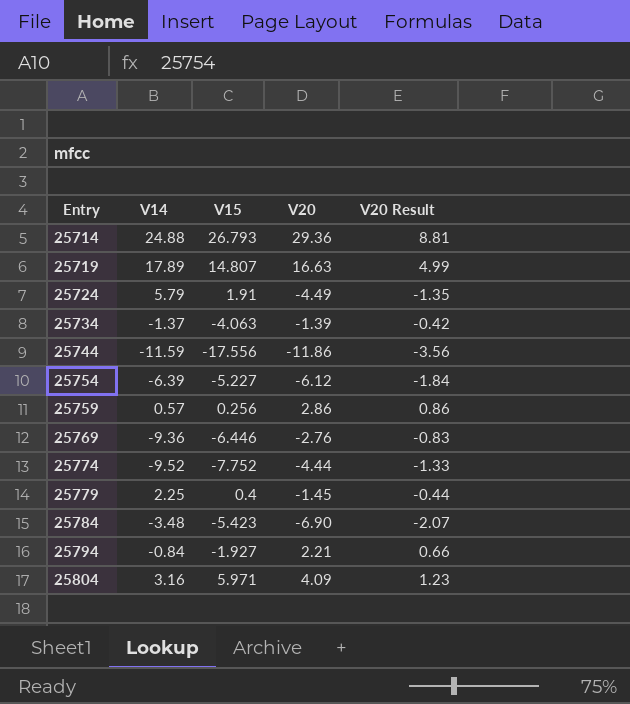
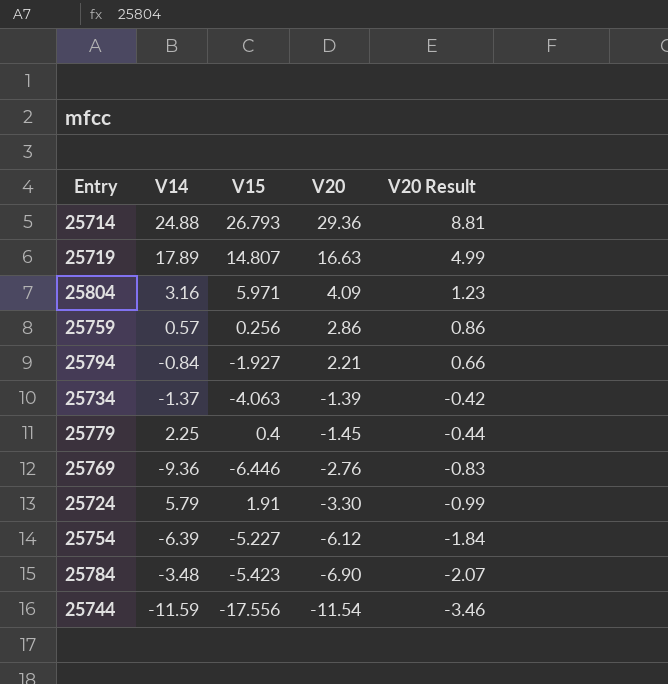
row order: Entry ascending -> V20 descending
row 25774: -9.52 | -7.752 | -4.44 | -1.33 -> none
25724 | V20: -4.49 -> -3.30
25724 | V20 Result: -1.35 -> -0.99
25744 | V20: -11.86 -> -11.54
25744 | V20 Result: -3.56 -> -3.46

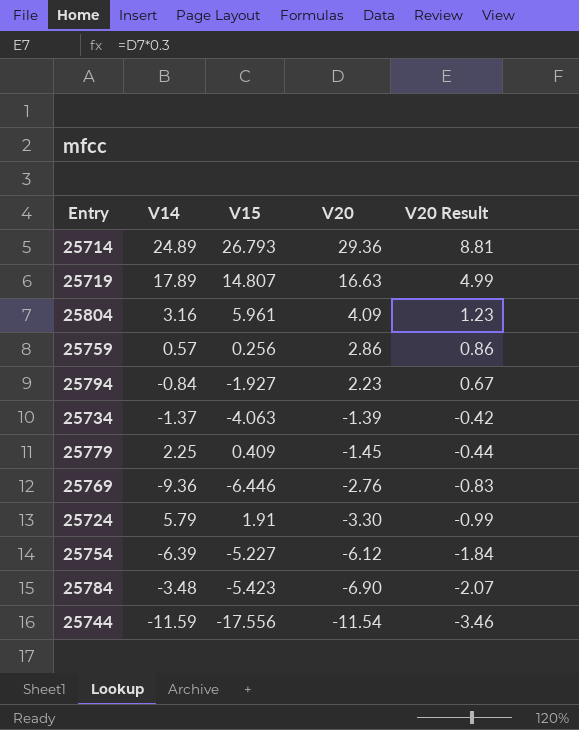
25714 | V14: 24.88 -> 24.89
25804 | V15: 5.971 -> 5.961
25794 | V20: 2.21 -> 2.23
25794 | V20 Result: 0.66 -> 0.67
25779 | V15: 0.4 -> 0.409

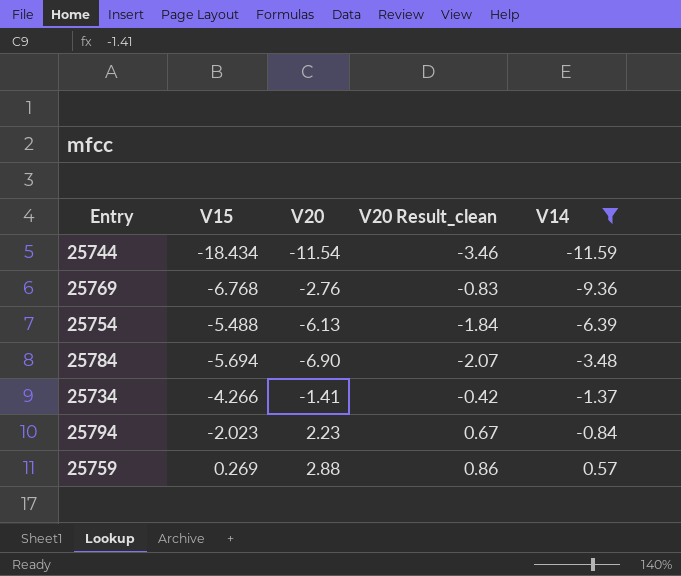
filter: none -> V14 <= 0.57
row order: V20 descending -> V14 ascending
column name: V20 Result -> V20 Result_clean
column V14 | position: 2 -> 5
25744 | V15: -17.556 -> -18.434
25769 | V15: -6.446 -> -6.768
25754 | V15: -5.227 -> -5.488
25754 | V20: -6.12 -> -6.13
25784 | V15: -5.423 -> -5.694
25734 | V15: -4.063 -> -4.266
25734 | V20: -1.39 -> -1.41
25794 | V15: -1.927 -> -2.023
25759 | V15: 0.256 -> 0.269
25759 | V20: 2.86 -> 2.88

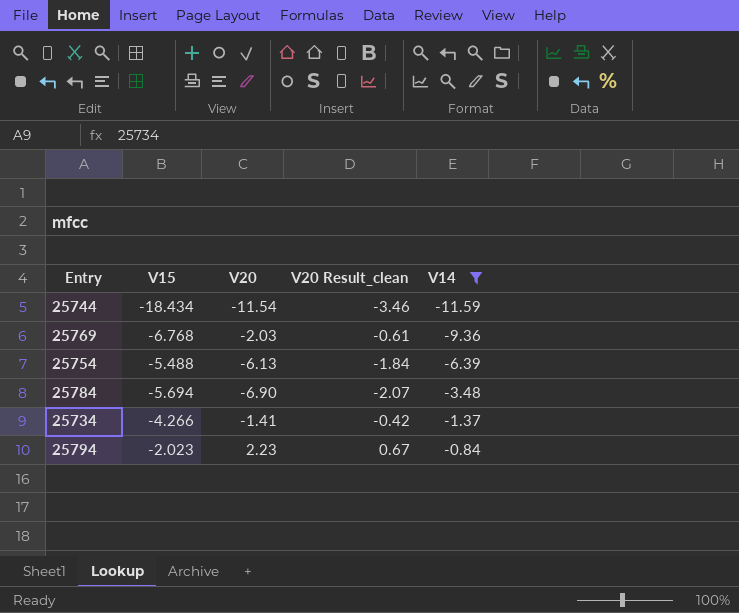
row 25759: 0.269 | 2.88 | 0.86 | 0.57 -> none
25769 | V20: -2.76 -> -2.03
25769 | V20 Result_clean: -0.83 -> -0.61

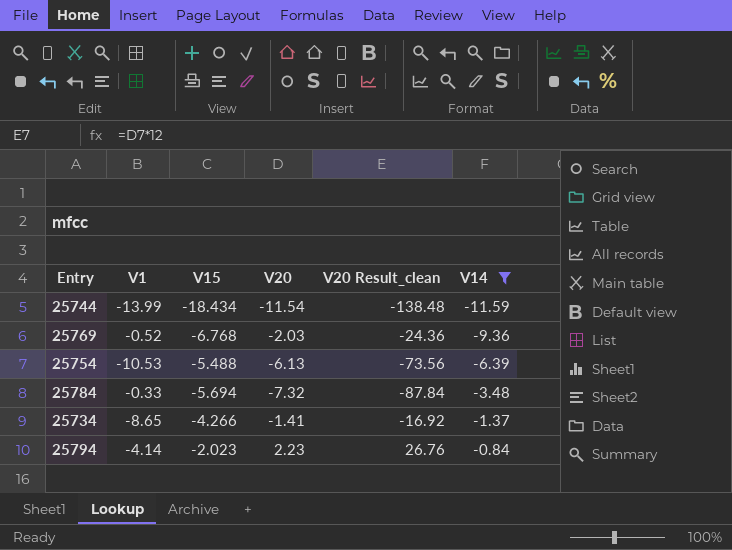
column V1 | position: none -> 2
column V20 Result_clean | formula: [V20] * 0.3 -> [V20] * 12
25784 | V20: -6.90 -> -7.32

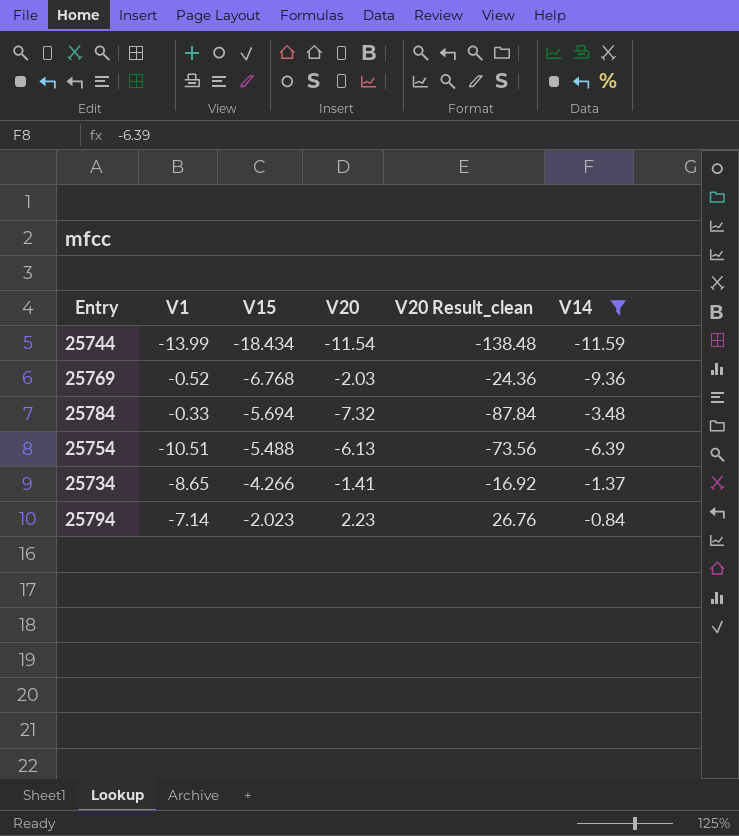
row order: V14 ascending -> V15 ascending
25754 | V1: -10.53 -> -10.51
25794 | V1: -4.14 -> -7.14

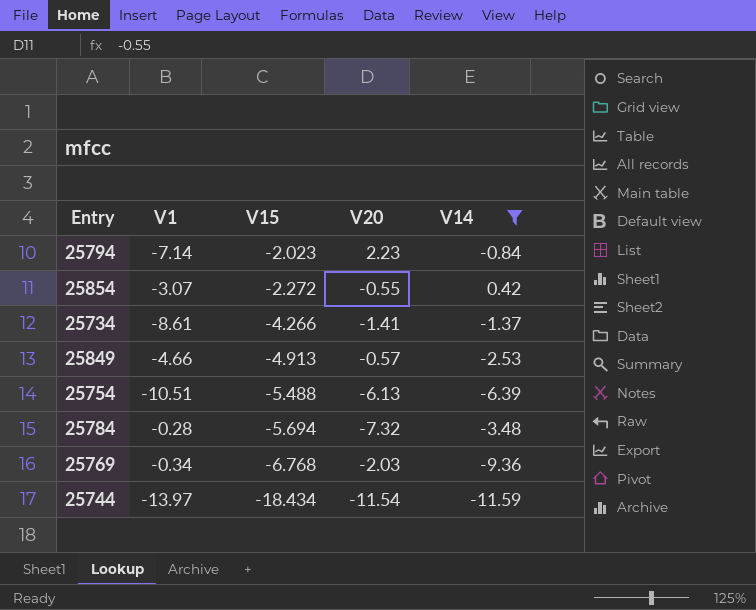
row order: V15 ascending -> V15 descending
column V20 Result_clean | formula: [V20] * 12 -> none
row 25854: none -> -3.07 | -2.272 | -0.55 | 0.42
25734 | V1: -8.65 -> -8.61
row 25849: none -> -4.66 | -4.913 | -0.57 | -2.53
25784 | V1: -0.33 -> -0.28
25769 | V1: -0.52 -> -0.34
25744 | V1: -13.99 -> -13.97

